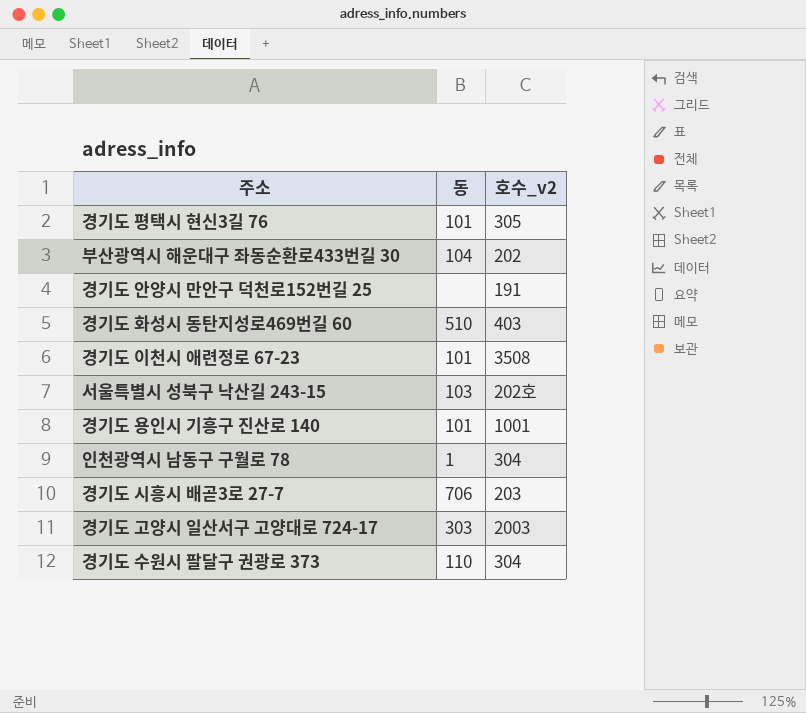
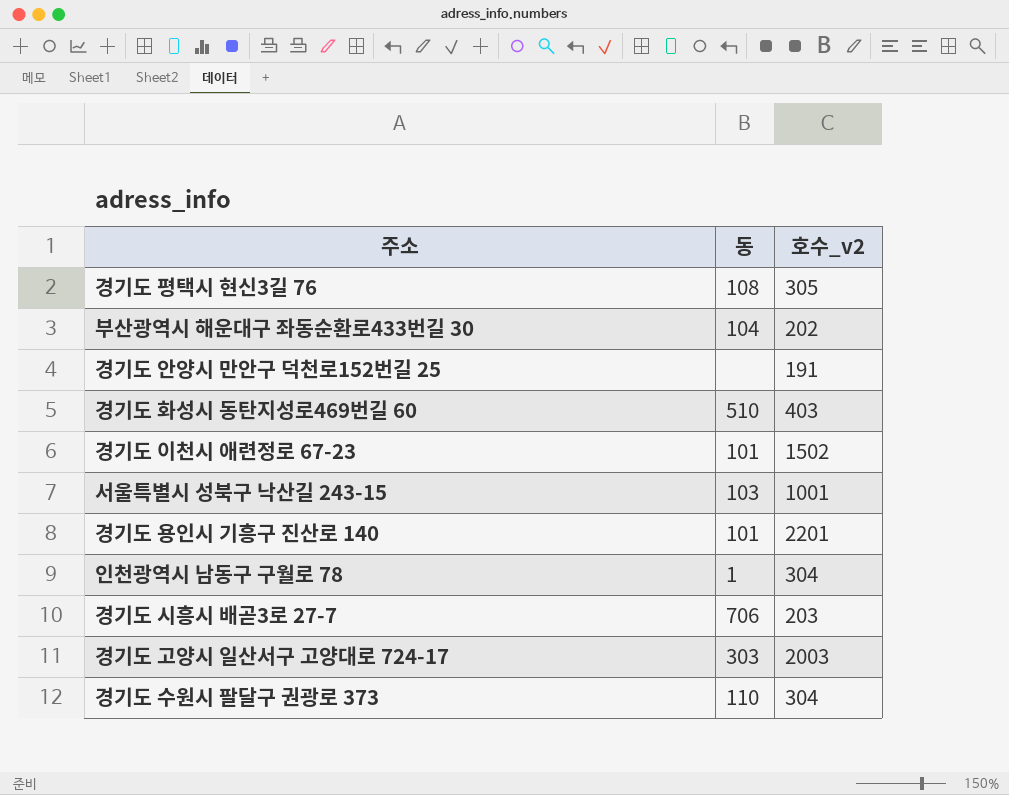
경기도 평택시 현신3길 76 | 동: 101 -> 108
경기도 이천시 애련정로 67-23 | 호수_v2: 3508 -> 1502
서울특별시 성북구 낙산길 243-15 | 호수_v2: 202호 -> 1001
경기도 용인시 기흥구 진산로 140 | 호수_v2: 1001 -> 2201

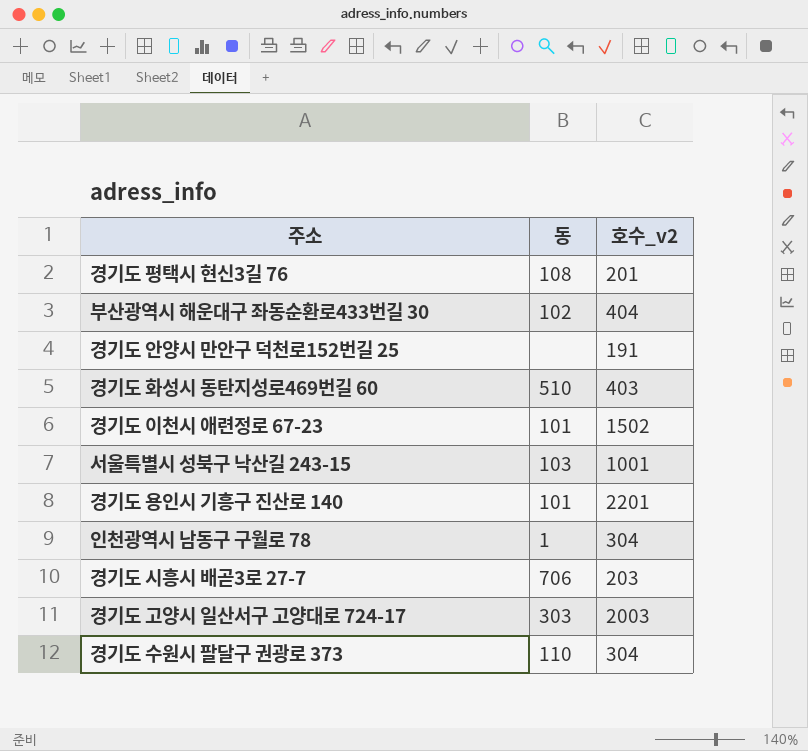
경기도 평택시 현신3길 76 | 호수_v2: 305 -> 201
부산광역시 해운대구 좌동순환로433번길 30 | 동: 104 -> 102
부산광역시 해운대구 좌동순환로433번길 30 | 호수_v2: 202 -> 404

